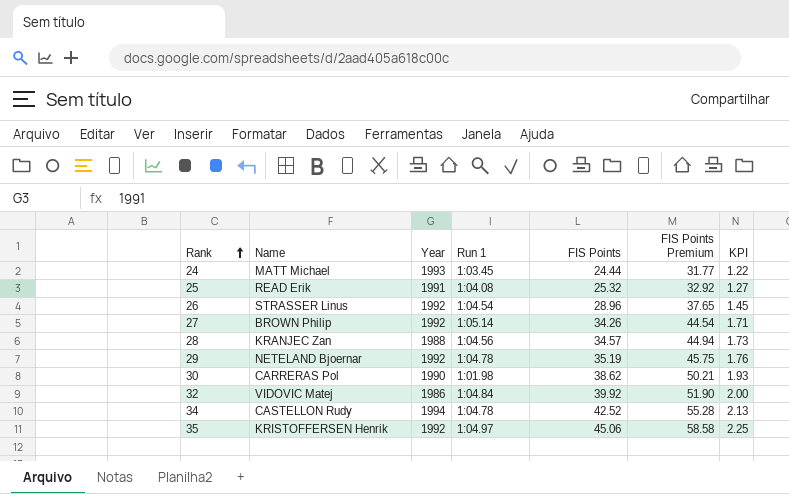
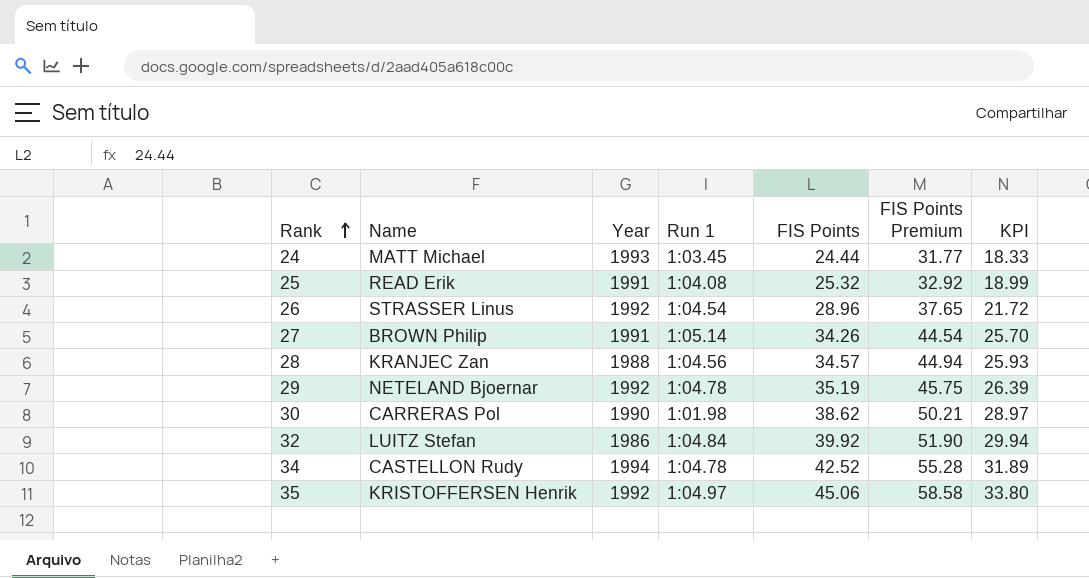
column KPI | formula: [FIS Points] * 0.05 -> [FIS Points] * 0.75
27 | Year: 1992 -> 1991
32 | Name: VIDOVIC Matej -> LUITZ Stefan

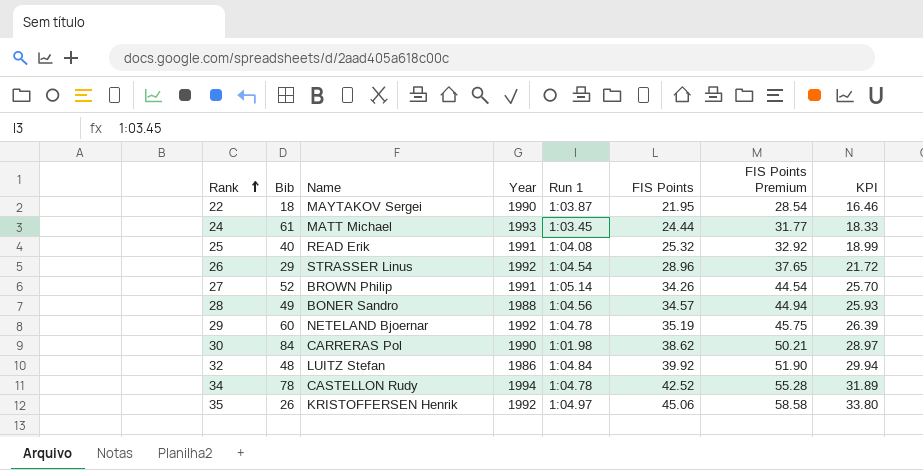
column Bib | position: none -> 2
row 22: none -> 18 | MAYTAKOV Sergei | 1990 | 1:03.87 | 21.95 | 28.54 | 16.46
28 | Name: KRANJEC Zan -> BONER Sandro

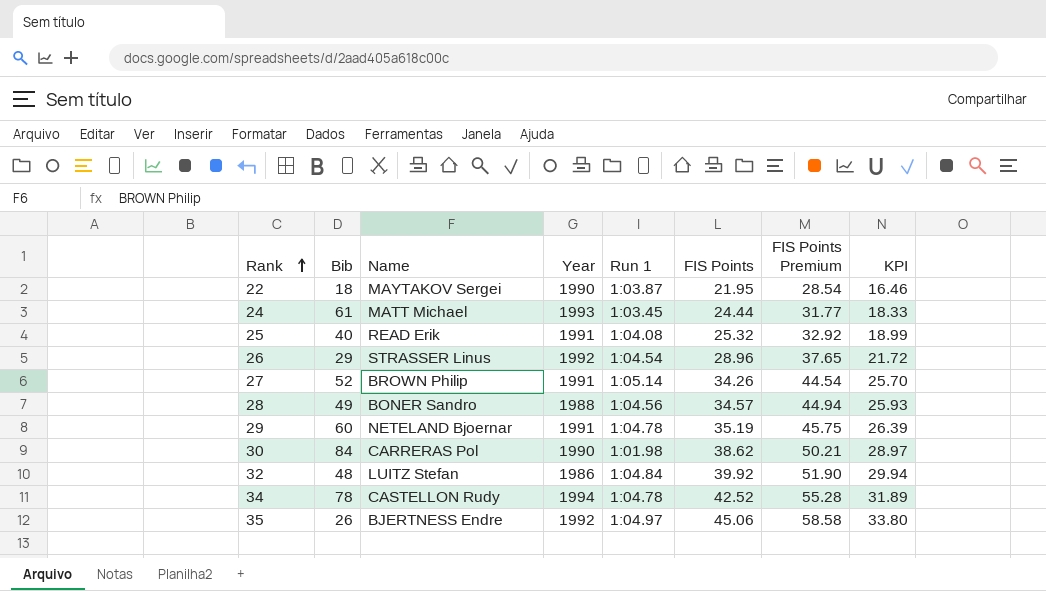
29 | Year: 1992 -> 1991
35 | Name: KRISTOFFERSEN Henrik -> BJERTNESS Endre

